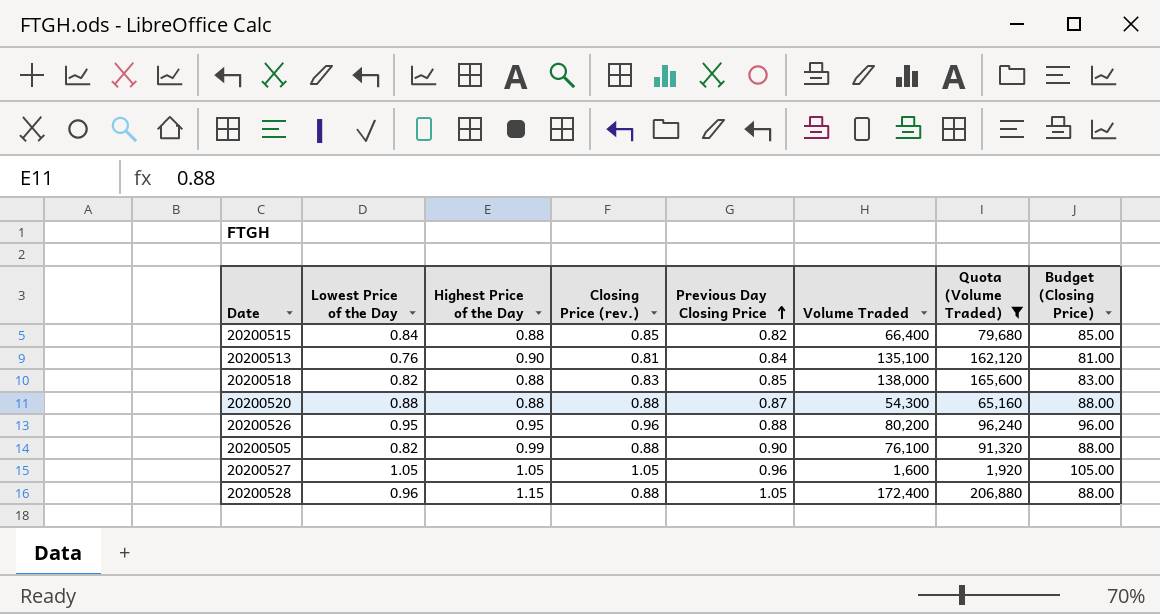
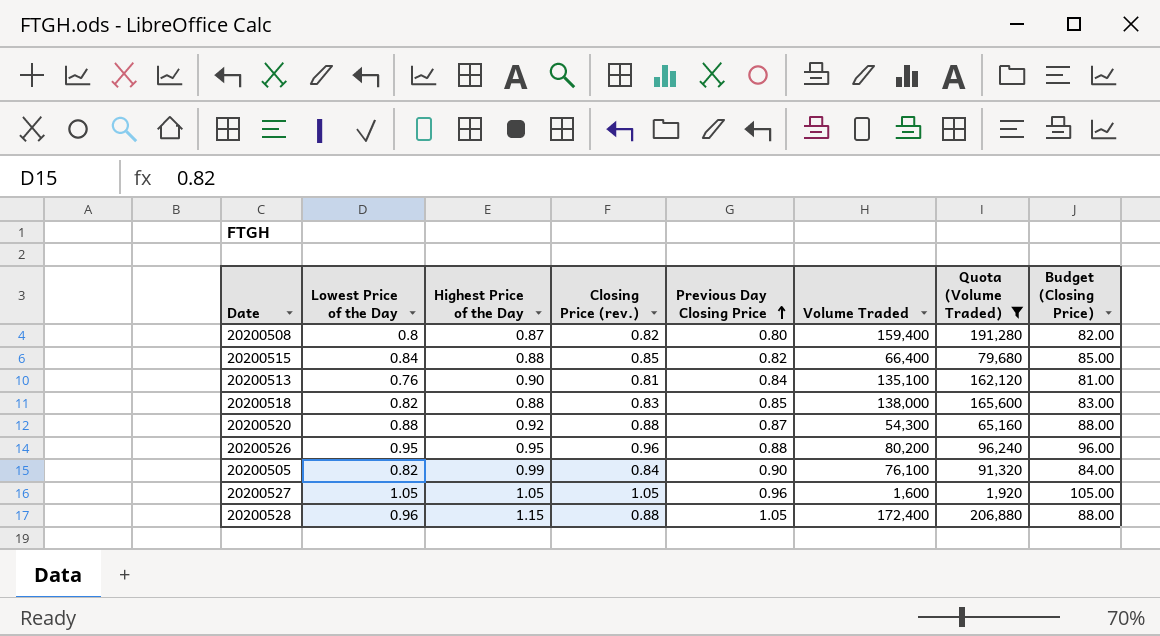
row 20200508: none -> 0.8 | 0.87 | 0.82 | 0.80 | 159,400 | 191,280 | 82.00
20200520 | Highest Price of the Day: 0.88 -> 0.92
20200505 | Closing Price (rev.): 0.88 -> 0.84
20200505 | Budget (Closing Price): 88.00 -> 84.00

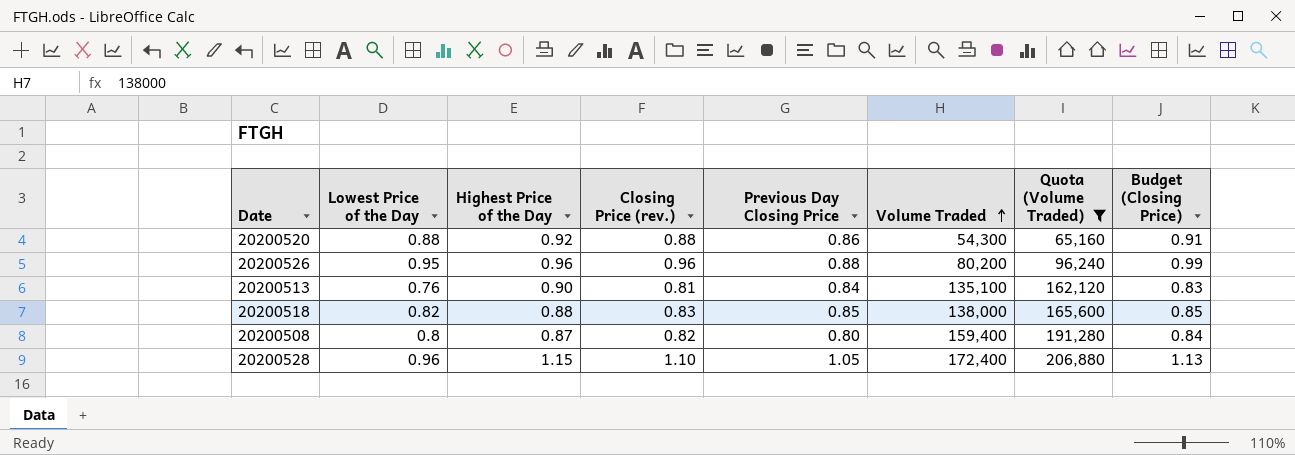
row order: Previous Day Closing Price ascending -> Volume Traded ascending
column Budget (Closing Price) | formula: [Closing Price (rev.)] * 100 -> [Closing Price (rev.)] * 1.03
row 20200515: 0.84 | 0.88 | 0.85 | 0.82 | 66,400 | 79,680 | 85.00 -> none
row 20200505: 0.82 | 0.99 | 0.84 | 0.90 | 76,100 | 91,320 | 84.00 -> none
row 20200527: 1.05 | 1.05 | 1.05 | 0.96 | 1,600 | 1,920 | 105.00 -> none
20200520 | Previous Day Closing Price: 0.87 -> 0.86
20200526 | Highest Price of the Day: 0.95 -> 0.96
20200528 | Closing Price (rev.): 0.88 -> 1.10

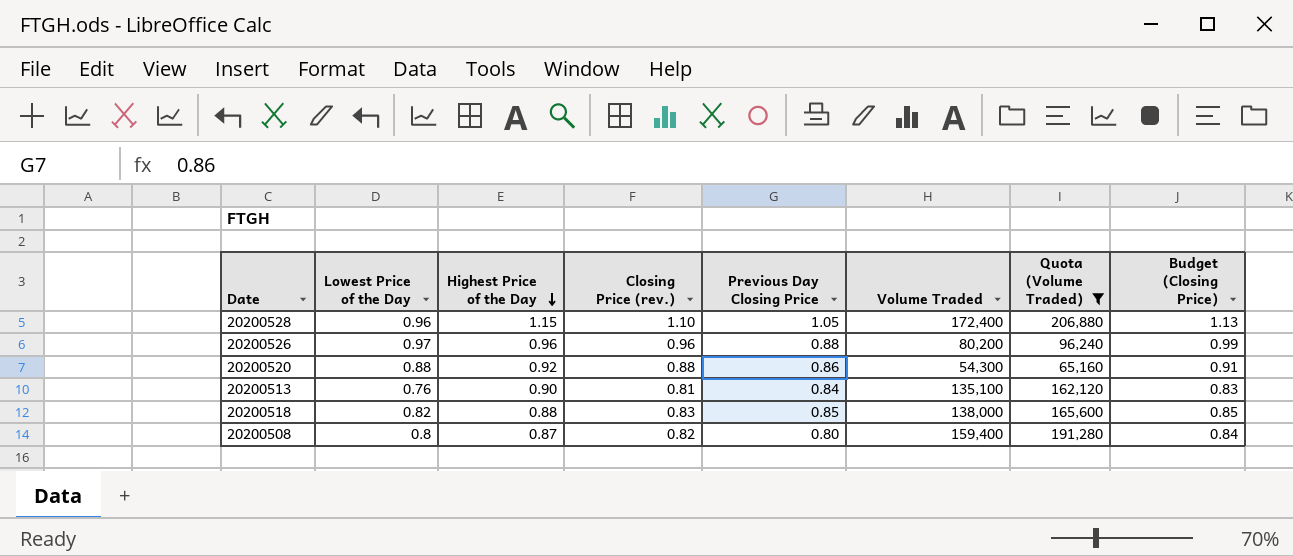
row order: Volume Traded ascending -> Highest Price of the Day descending
20200526 | Lowest Price of the Day: 0.95 -> 0.97

